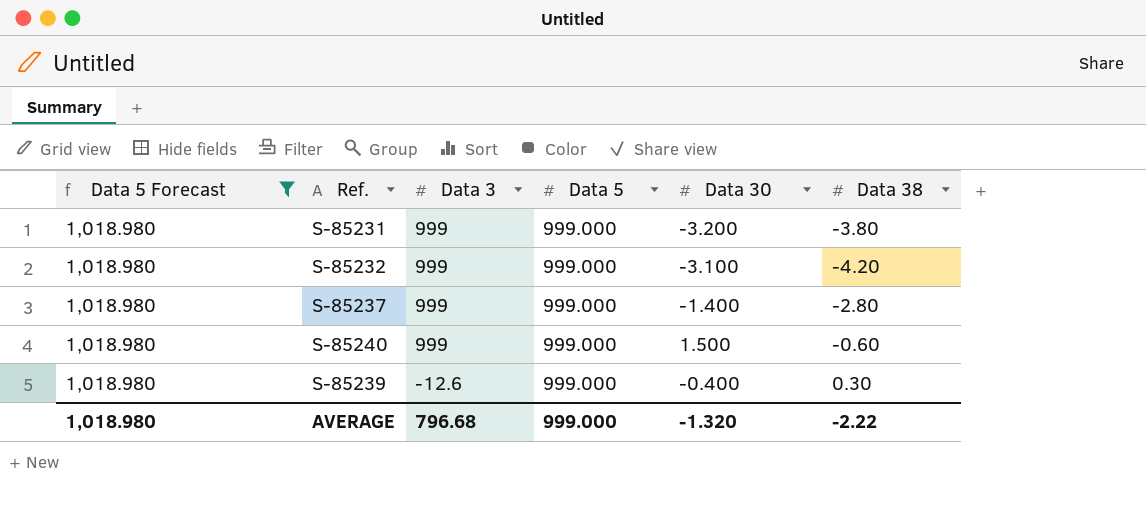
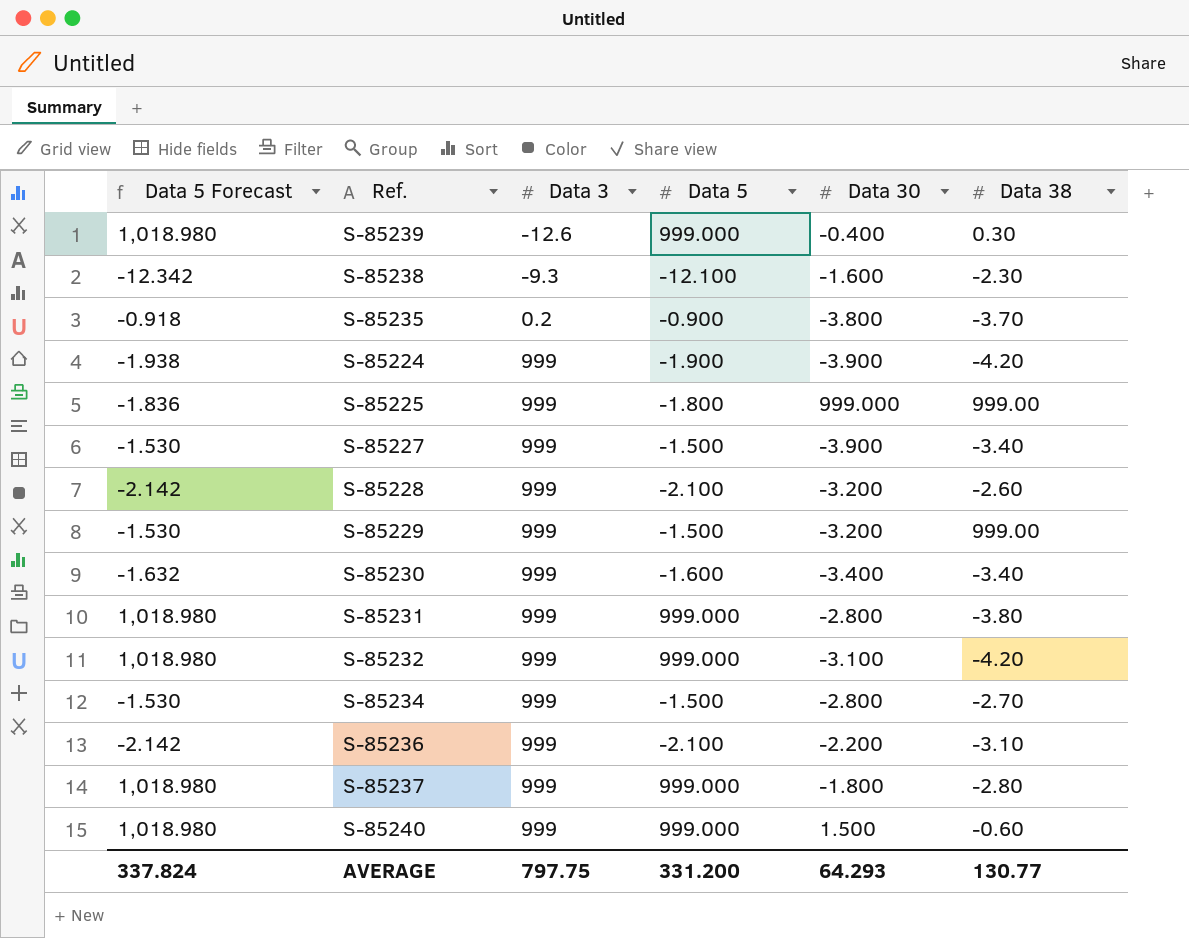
filter: Data 5 Forecast = 1,018.980 -> none
row order: Data 3 descending -> Data 3 ascending
S-85231 | Data 30: -3.200 -> -2.800
S-85237 | Data 30: -1.400 -> -1.800
AVERAGE | Data 5 Forecast: 1,018.980 -> 337.824
AVERAGE | Data 3: 796.68 -> 797.75
AVERAGE | Data 5: 999.000 -> 331.200
AVERAGE | Data 30: -1.320 -> 64.293
AVERAGE | Data 38: -2.22 -> 130.77

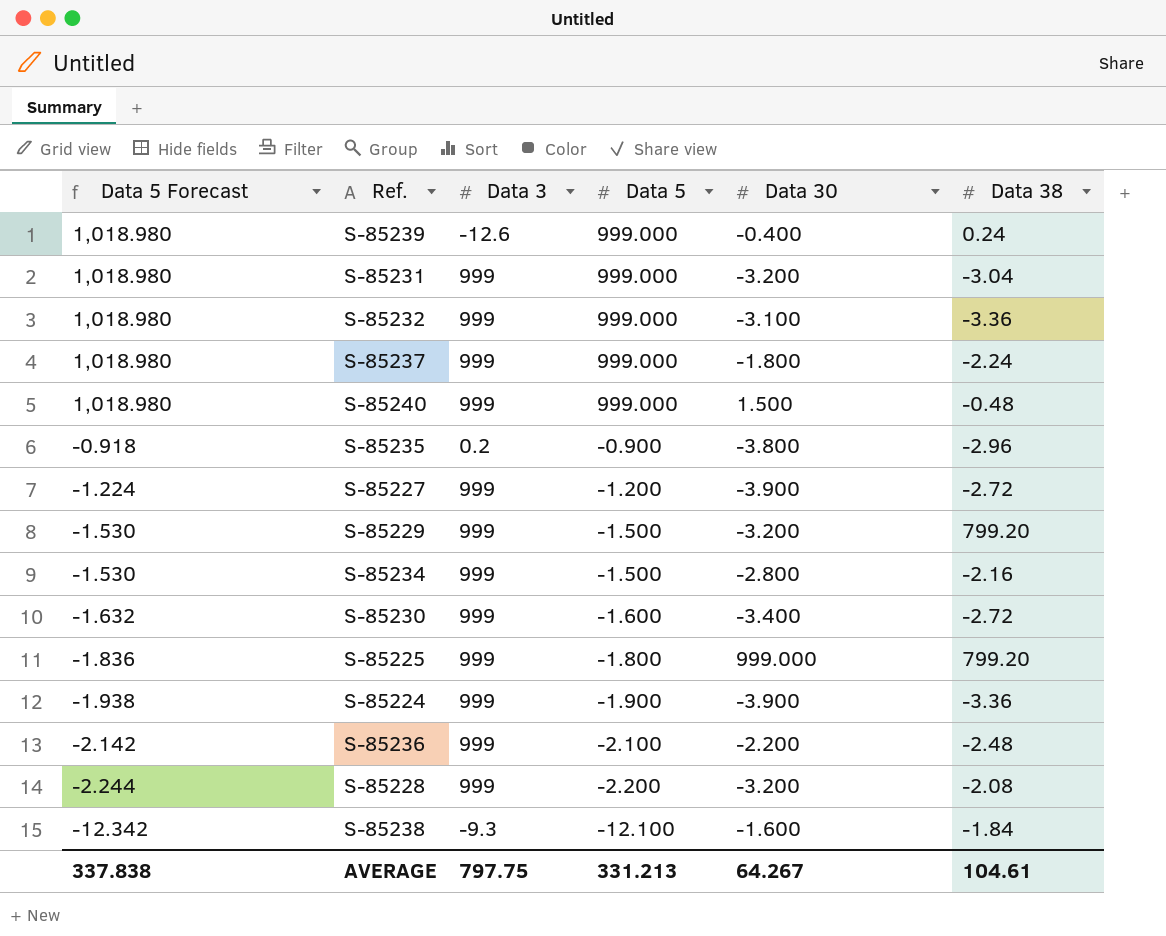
row order: Data 3 ascending -> Data 5 Forecast descending
S-85239 | Data 38: 0.30 -> 0.24
S-85231 | Data 30: -2.800 -> -3.200
S-85231 | Data 38: -3.80 -> -3.04
S-85232 | Data 38: -4.20 -> -3.36
S-85237 | Data 38: -2.80 -> -2.24
S-85240 | Data 38: -0.60 -> -0.48
S-85235 | Data 38: -3.70 -> -2.96
S-85227 | Data 5 Forecast: -1.530 -> -1.224
S-85227 | Data 5: -1.500 -> -1.200
S-85227 | Data 38: -3.40 -> -2.72
S-85229 | Data 38: 999.00 -> 799.20
S-85234 | Data 38: -2.70 -> -2.16
S-85230 | Data 38: -3.40 -> -2.72
S-85225 | Data 38: 999.00 -> 799.20
S-85224 | Data 38: -4.20 -> -3.36
S-85236 | Data 38: -3.10 -> -2.48
S-85228 | Data 5 Forecast: -2.142 -> -2.244
S-85228 | Data 5: -2.100 -> -2.200
S-85228 | Data 38: -2.60 -> -2.08
S-85238 | Data 38: -2.30 -> -1.84
AVERAGE | Data 5 Forecast: 337.824 -> 337.838
AVERAGE | Data 5: 331.200 -> 331.213
AVERAGE | Data 30: 64.293 -> 64.267
AVERAGE | Data 38: 130.77 -> 104.61

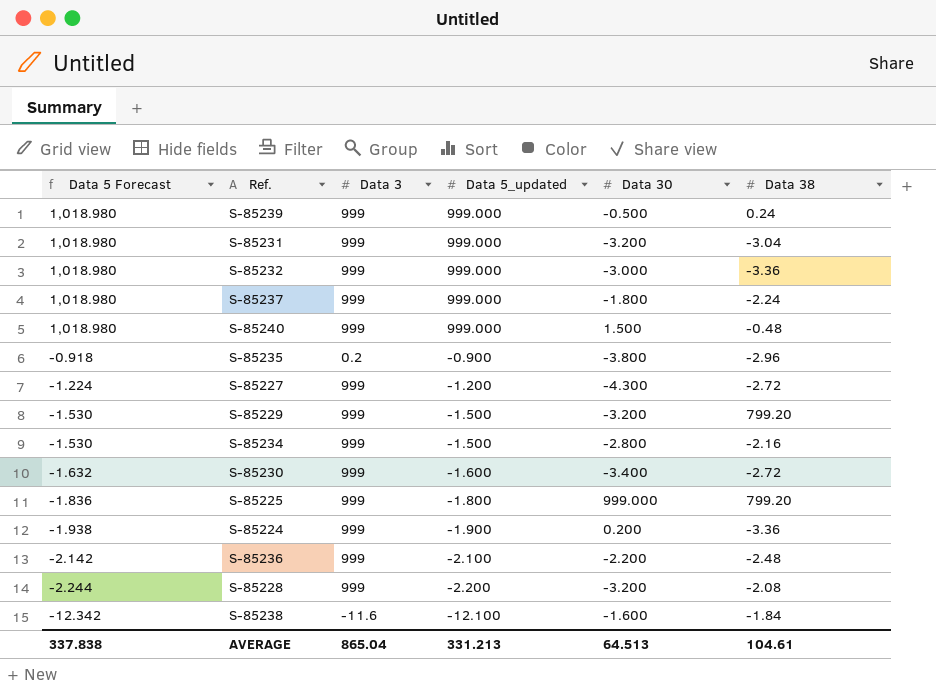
column name: Data 5 -> Data 5_updated
S-85239 | Data 3: -12.6 -> 999
S-85239 | Data 30: -0.400 -> -0.500
S-85232 | Data 30: -3.100 -> -3.000
S-85227 | Data 30: -3.900 -> -4.300
S-85224 | Data 30: -3.900 -> 0.200
S-85238 | Data 3: -9.3 -> -11.6
AVERAGE | Data 3: 797.75 -> 865.04
AVERAGE | Data 30: 64.267 -> 64.513

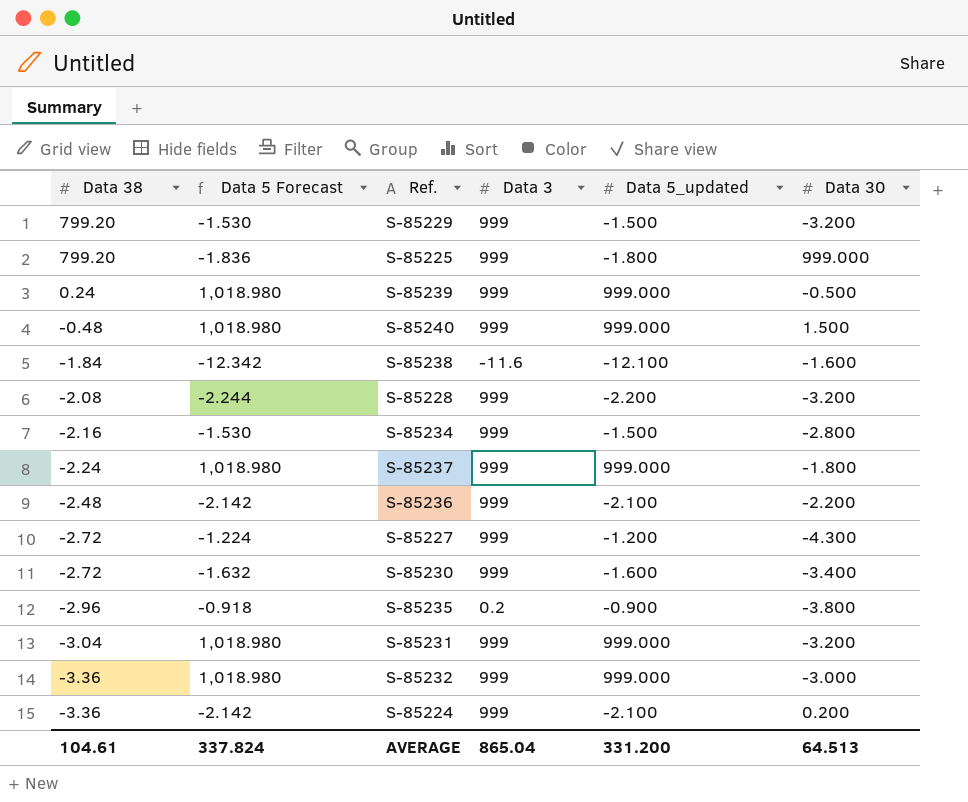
row order: Data 5 Forecast descending -> Data 38 descending
column Data 38 | position: 6 -> 1
S-85224 | Data 5 Forecast: -1.938 -> -2.142
S-85224 | Data 5_updated: -1.900 -> -2.100
AVERAGE | Data 5 Forecast: 337.838 -> 337.824
AVERAGE | Data 5_updated: 331.213 -> 331.200

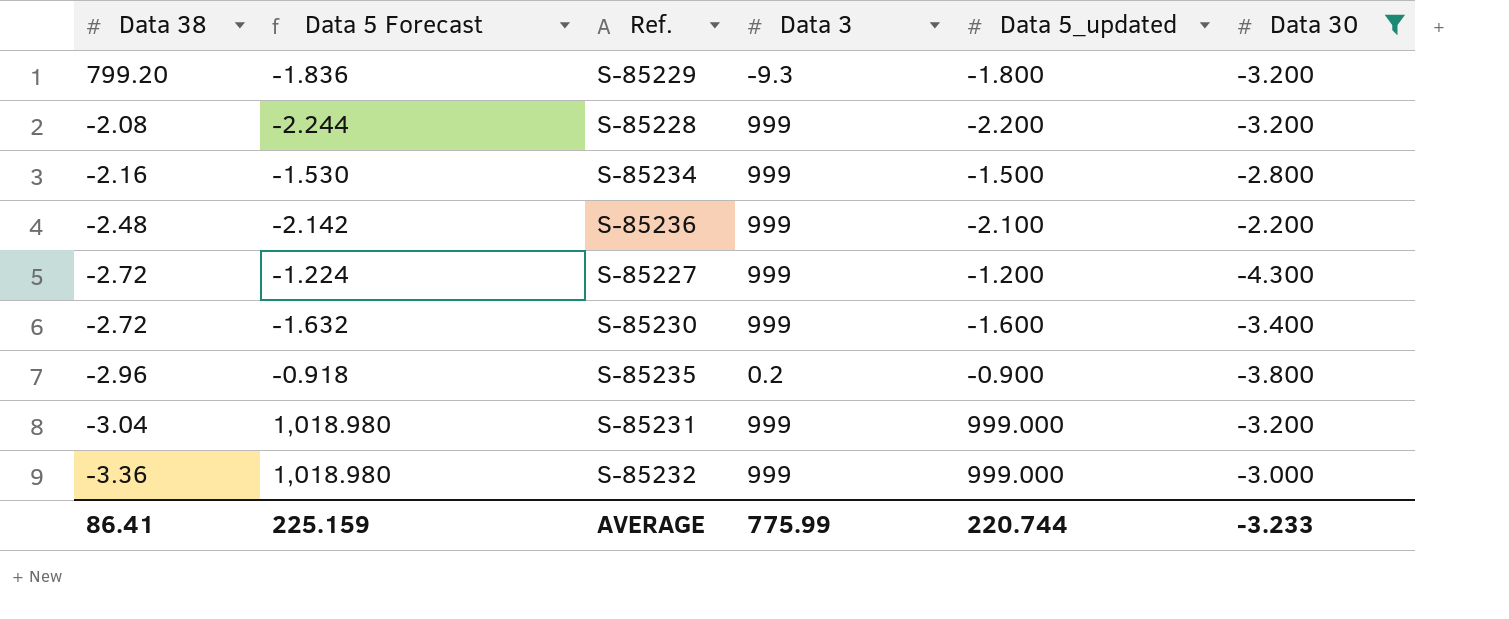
filter: none -> Data 30 <= -2.200
S-85229 | Data 5 Forecast: -1.530 -> -1.836
S-85229 | Data 3: 999 -> -9.3
S-85229 | Data 5_updated: -1.500 -> -1.800
AVERAGE | Data 38: 104.61 -> 86.41
AVERAGE | Data 5 Forecast: 337.824 -> 225.159
AVERAGE | Data 3: 865.04 -> 775.99
AVERAGE | Data 5_updated: 331.200 -> 220.744
AVERAGE | Data 30: 64.513 -> -3.233

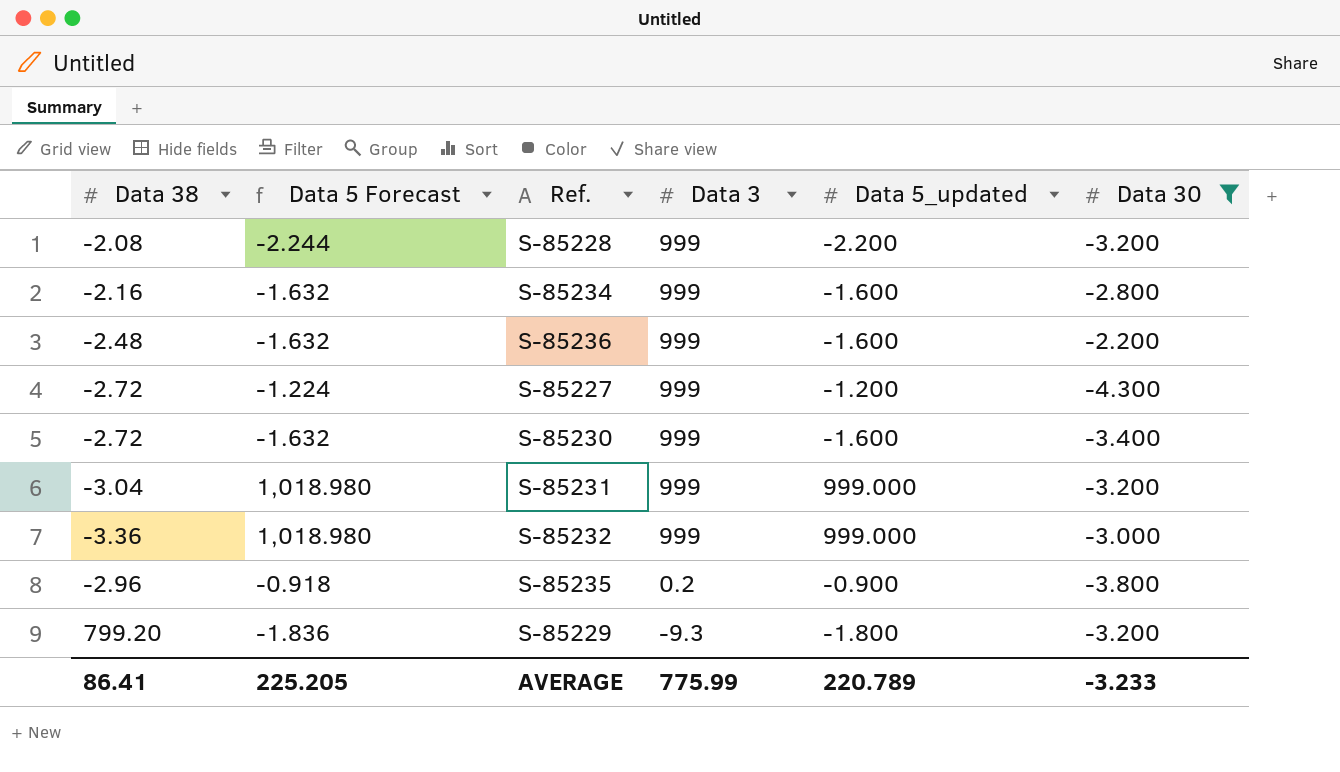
row order: Data 38 descending -> Data 3 descending
S-85234 | Data 5 Forecast: -1.530 -> -1.632
S-85234 | Data 5_updated: -1.500 -> -1.600
S-85236 | Data 5 Forecast: -2.142 -> -1.632
S-85236 | Data 5_updated: -2.100 -> -1.600
AVERAGE | Data 5 Forecast: 225.159 -> 225.205
AVERAGE | Data 5_updated: 220.744 -> 220.789

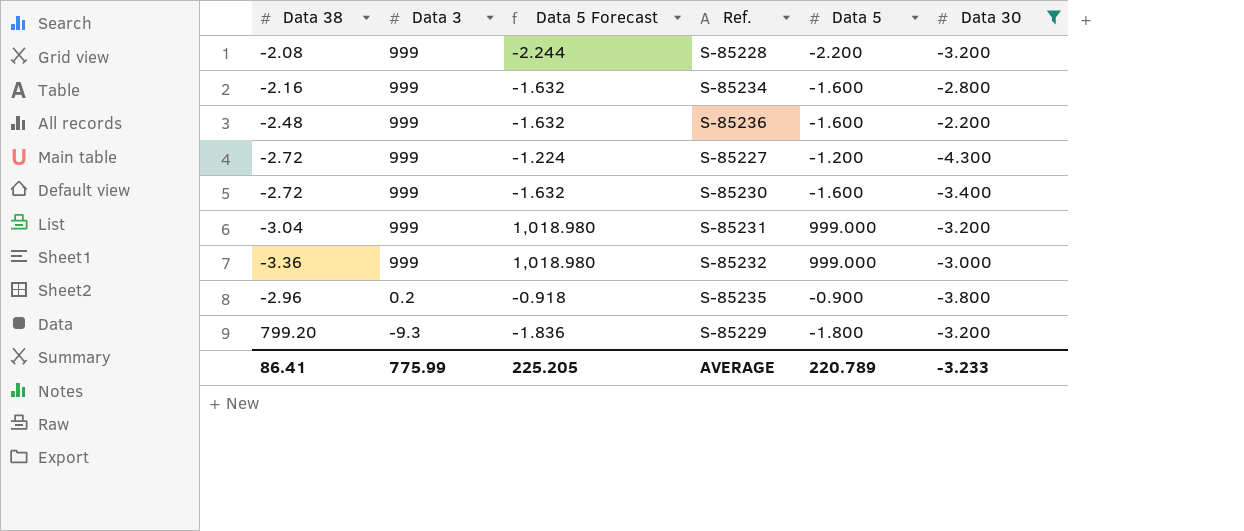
column Data 3 | position: 4 -> 2
column name: Data 5_updated -> Data 5

